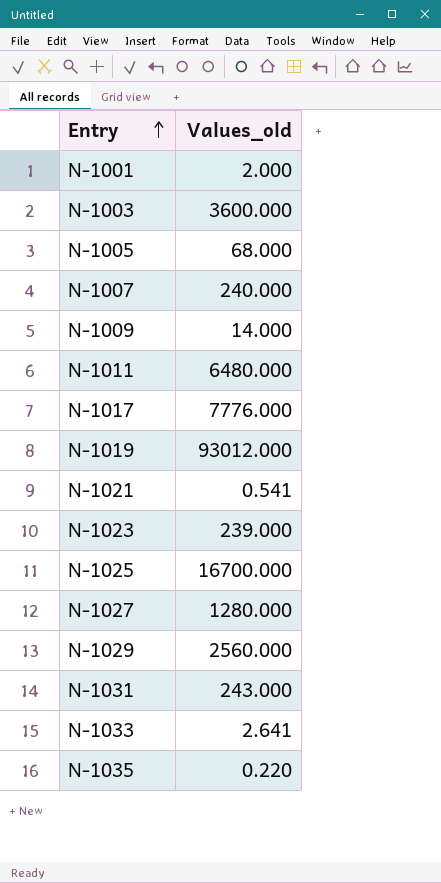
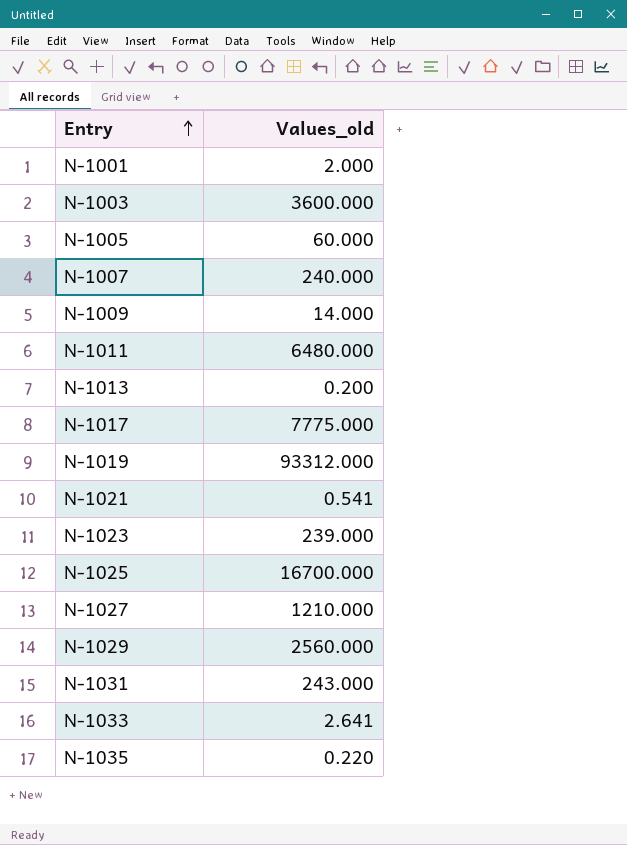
N-1005 | Values_old: 68.000 -> 60.000
row N-1013: none -> 0.200
N-1017 | Values_old: 7776.000 -> 7775.000
N-1019 | Values_old: 93012.000 -> 93312.000
N-1027 | Values_old: 1280.000 -> 1210.000

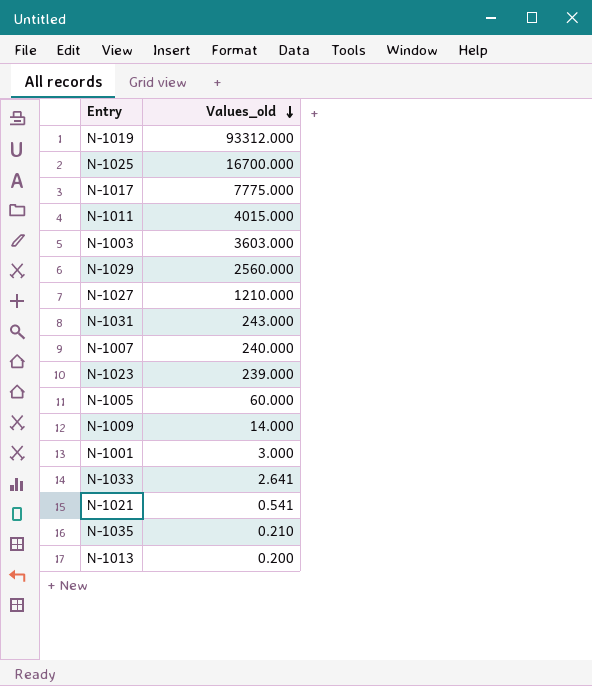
row order: Entry ascending -> Values_old descending
N-1011 | Values_old: 6480.000 -> 4015.000
N-1003 | Values_old: 3600.000 -> 3603.000
N-1001 | Values_old: 2.000 -> 3.000
N-1035 | Values_old: 0.220 -> 0.210

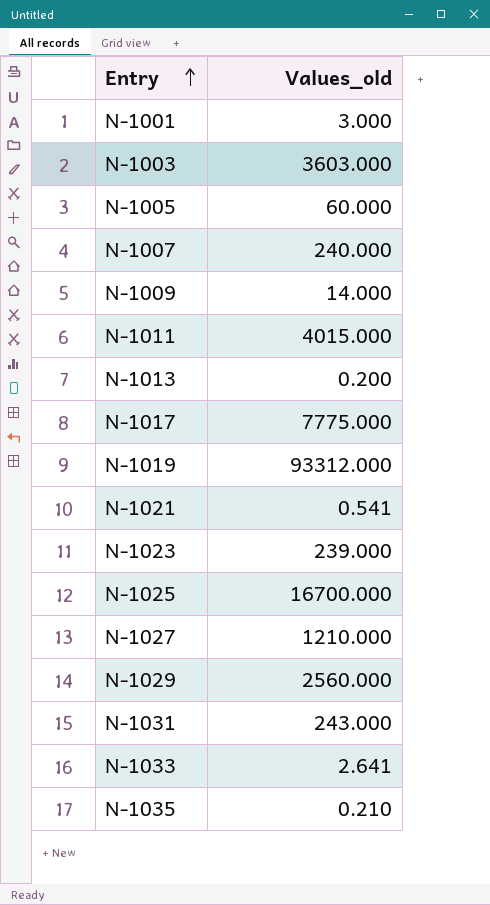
row order: Values_old descending -> Entry ascending

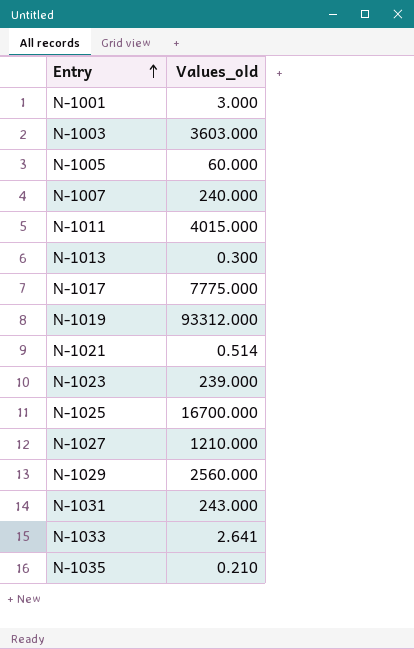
row N-1009: 14.000 -> none
N-1013 | Values_old: 0.200 -> 0.300
N-1021 | Values_old: 0.541 -> 0.514

